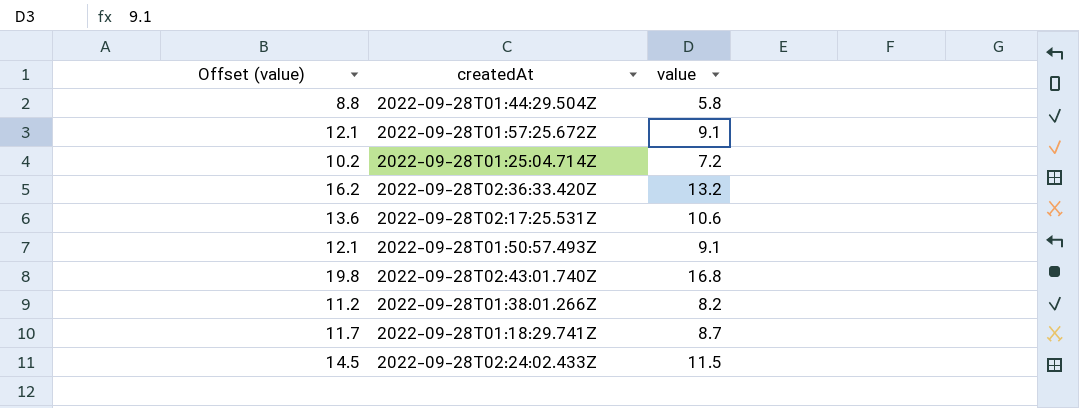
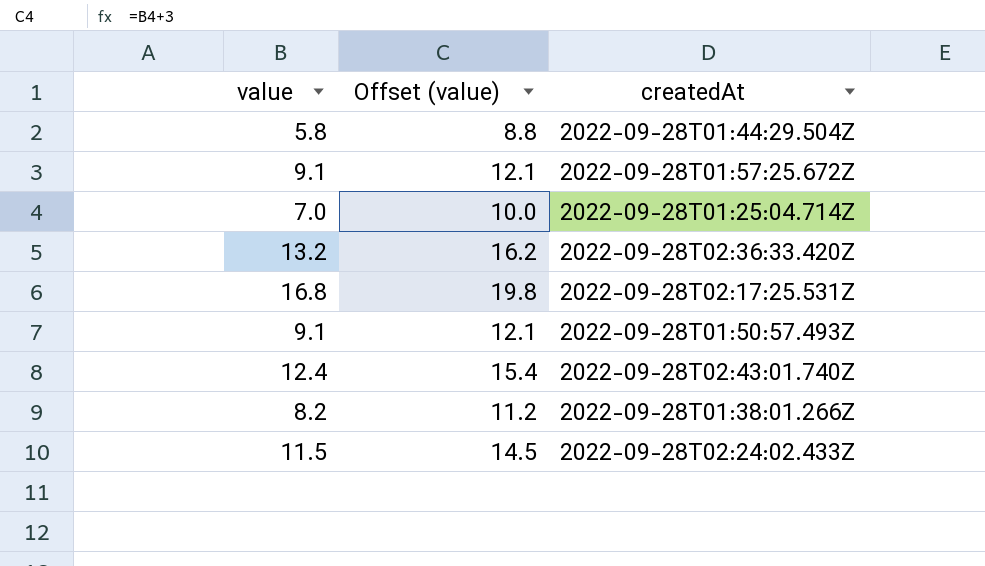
column value | position: 3 -> 1
row 2022-09-28T01:18:29.741Z: 11.7 | 8.7 -> none
2022-09-28T01:25:04.714Z | value: 7.2 -> 7.0
2022-09-28T01:25:04.714Z | Offset (value): 10.2 -> 10.0
2022-09-28T02:17:25.531Z | value: 10.6 -> 16.8
2022-09-28T02:17:25.531Z | Offset (value): 13.6 -> 19.8
2022-09-28T02:43:01.740Z | value: 16.8 -> 12.4
2022-09-28T02:43:01.740Z | Offset (value): 19.8 -> 15.4

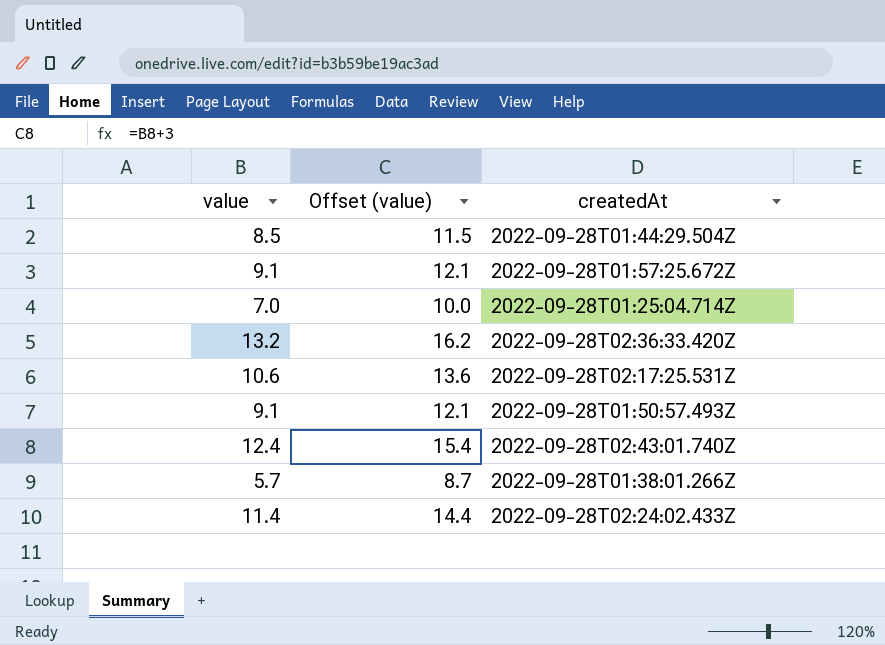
2022-09-28T01:44:29.504Z | value: 5.8 -> 8.5
2022-09-28T01:44:29.504Z | Offset (value): 8.8 -> 11.5
2022-09-28T02:17:25.531Z | value: 16.8 -> 10.6
2022-09-28T02:17:25.531Z | Offset (value): 19.8 -> 13.6
2022-09-28T01:38:01.266Z | value: 8.2 -> 5.7
2022-09-28T01:38:01.266Z | Offset (value): 11.2 -> 8.7
2022-09-28T02:24:02.433Z | value: 11.5 -> 11.4
2022-09-28T02:24:02.433Z | Offset (value): 14.5 -> 14.4

